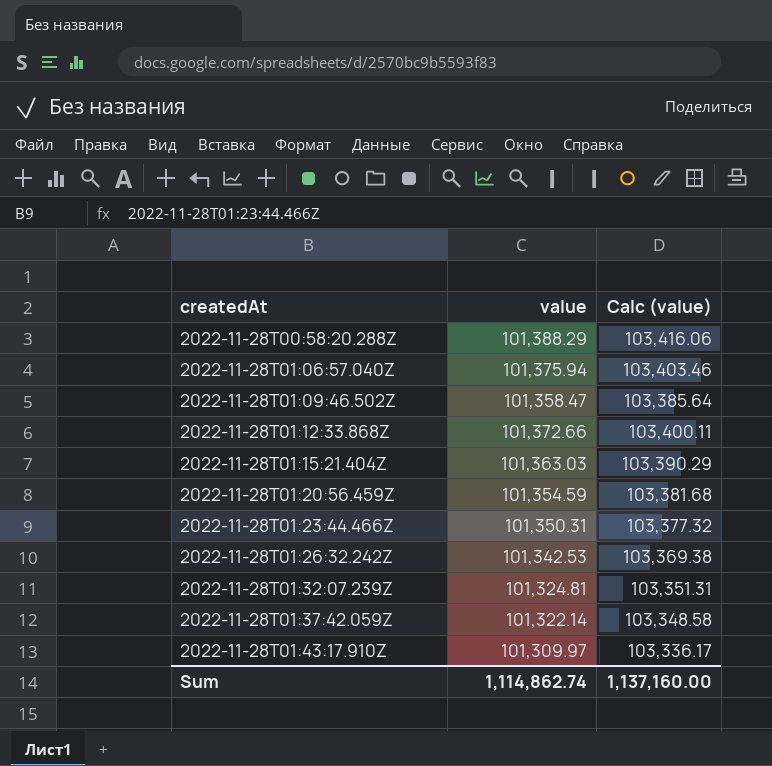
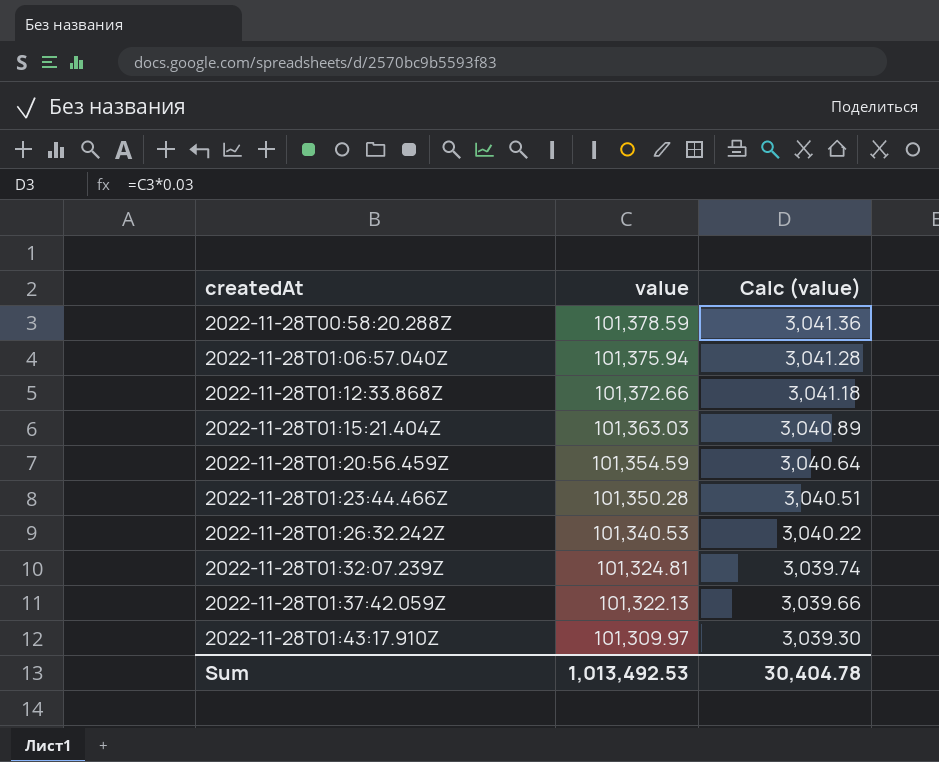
column Calc (value) | formula: [value] * 1.02 -> [value] * 0.03
row 2022-11-28T01:09:46.502Z: 101,358.47 | 103,385.64 -> none
2022-11-28T00:58:20.288Z | value: 101,388.29 -> 101,378.59
2022-11-28T01:23:44.466Z | value: 101,350.31 -> 101,350.28
2022-11-28T01:26:32.242Z | value: 101,342.53 -> 101,340.53
2022-11-28T01:37:42.059Z | value: 101,322.14 -> 101,322.13
Sum | value: 1,114,862.74 -> 1,013,492.53
Sum | Calc (value): 1,137,160.00 -> 30,404.78

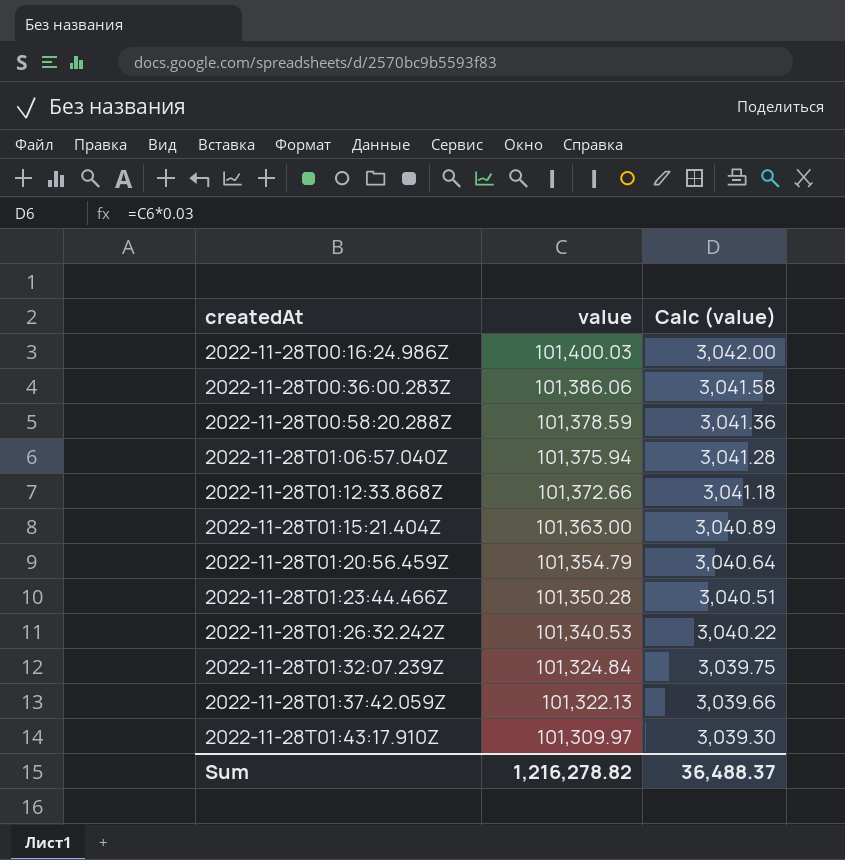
row 2022-11-28T00:16:24.986Z: none -> 101,400.03 | 3,042.00
row 2022-11-28T00:36:00.283Z: none -> 101,386.06 | 3,041.58
2022-11-28T01:15:21.404Z | value: 101,363.03 -> 101,363.00
2022-11-28T01:20:56.459Z | value: 101,354.59 -> 101,354.79
2022-11-28T01:32:07.239Z | value: 101,324.81 -> 101,324.84
2022-11-28T01:32:07.239Z | Calc (value): 3,039.74 -> 3,039.75
Sum | value: 1,013,492.53 -> 1,216,278.82
Sum | Calc (value): 30,404.78 -> 36,488.37

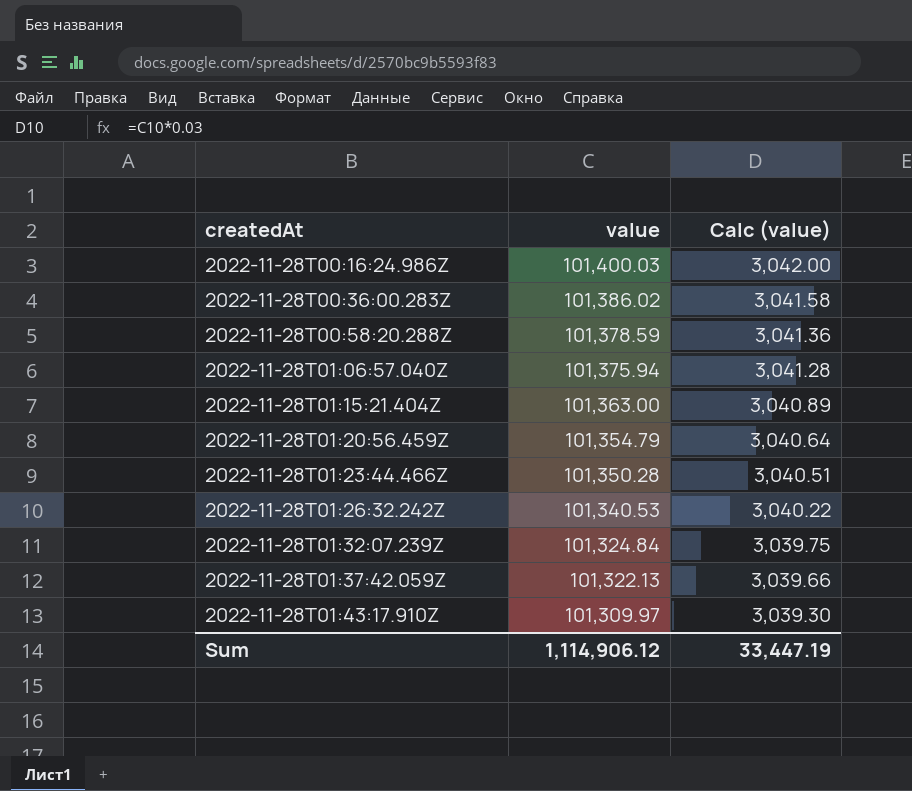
row 2022-11-28T01:12:33.868Z: 101,372.66 | 3,041.18 -> none
2022-11-28T00:36:00.283Z | value: 101,386.06 -> 101,386.02
Sum | value: 1,216,278.82 -> 1,114,906.12
Sum | Calc (value): 36,488.37 -> 33,447.19

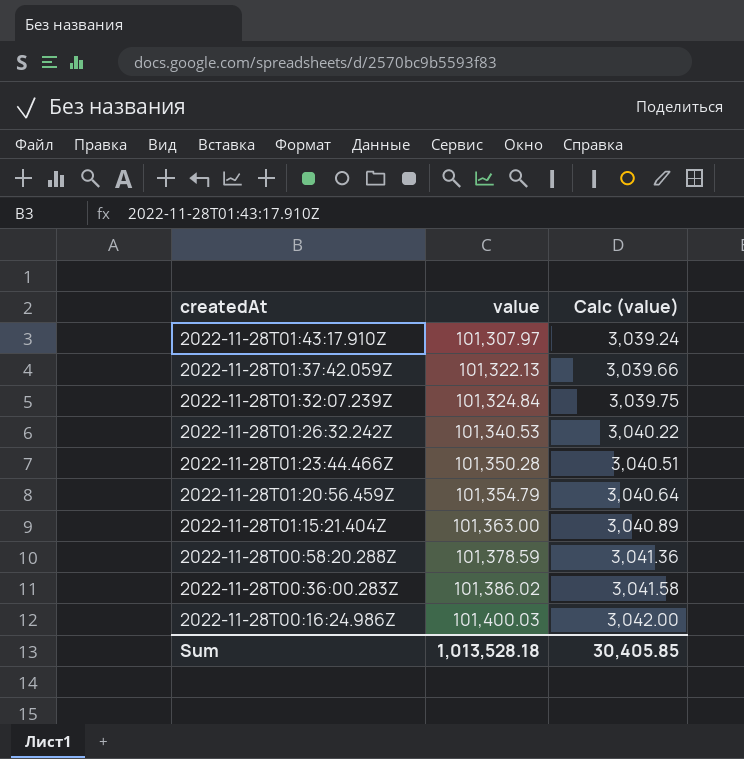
row order: createdAt ascending -> createdAt descending
row 2022-11-28T01:06:57.040Z: 101,375.94 | 3,041.28 -> none
2022-11-28T01:43:17.910Z | value: 101,309.97 -> 101,307.97
2022-11-28T01:43:17.910Z | Calc (value): 3,039.30 -> 3,039.24
Sum | value: 1,114,906.12 -> 1,013,528.18
Sum | Calc (value): 33,447.19 -> 30,405.85

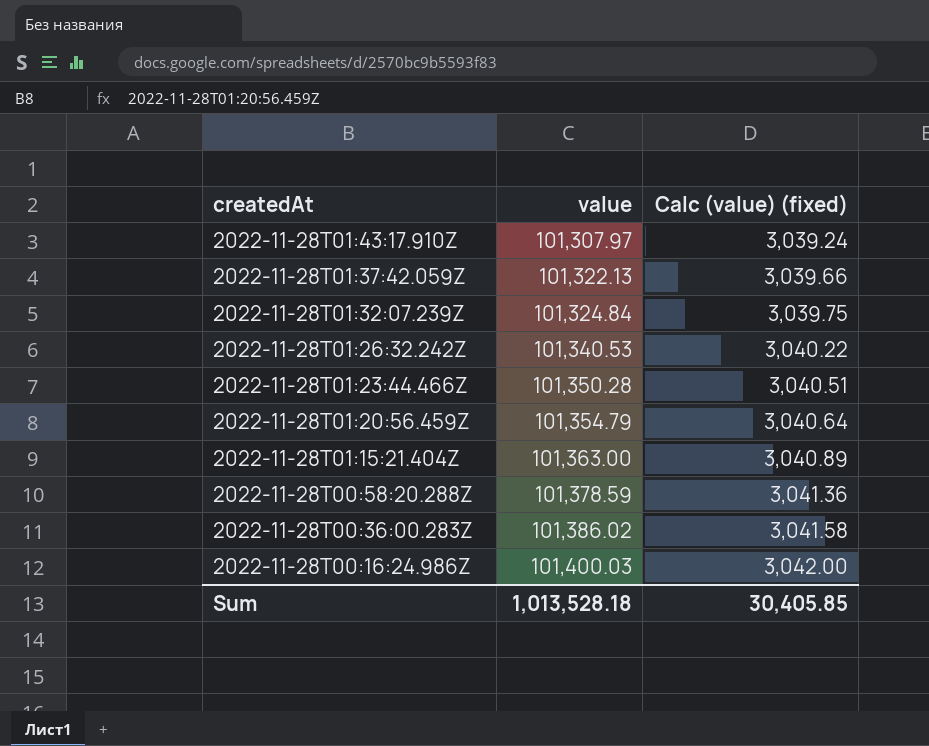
column name: Calc (value) -> Calc (value) (fixed)

